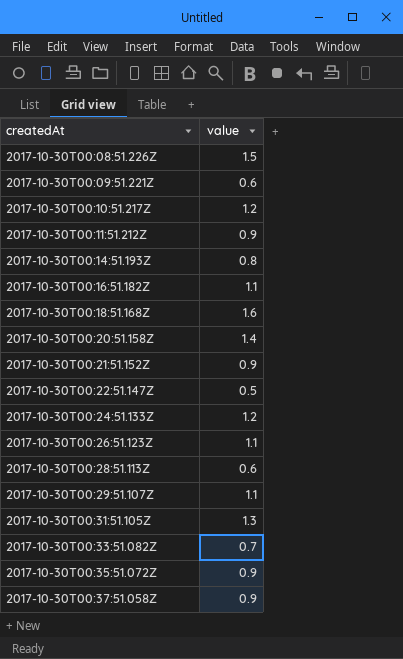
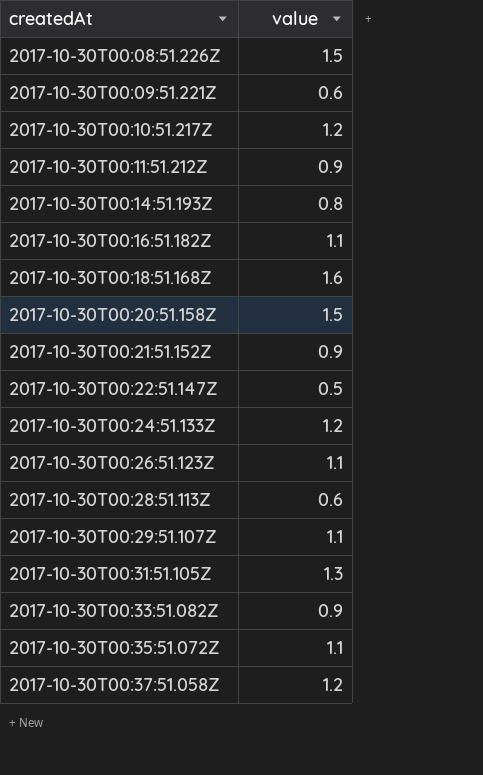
2017-10-30T00:20:51.158Z | value: 1.4 -> 1.5
2017-10-30T00:33:51.082Z | value: 0.7 -> 0.9
2017-10-30T00:35:51.072Z | value: 0.9 -> 1.1
2017-10-30T00:37:51.058Z | value: 0.9 -> 1.2

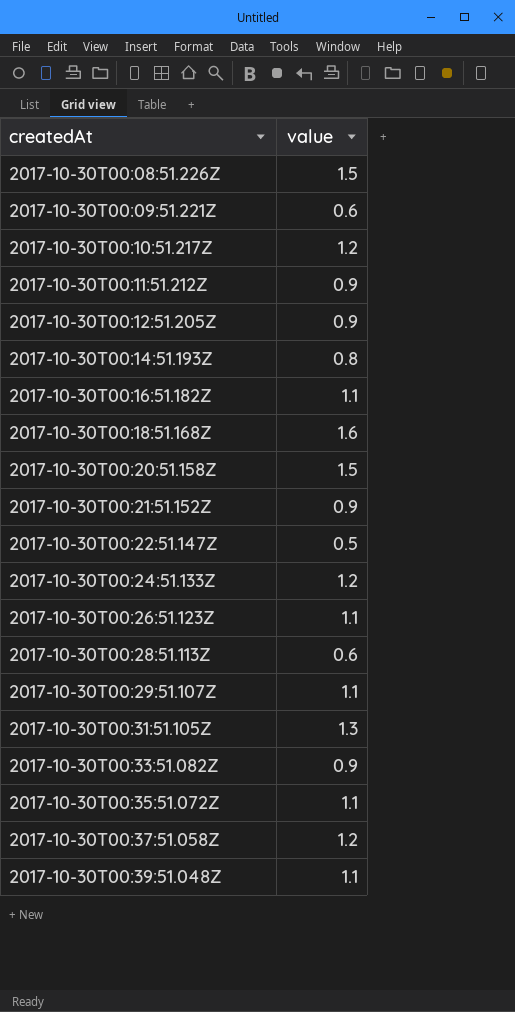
row 2017-10-30T00:12:51.205Z: none -> 0.9
row 2017-10-30T00:39:51.048Z: none -> 1.1

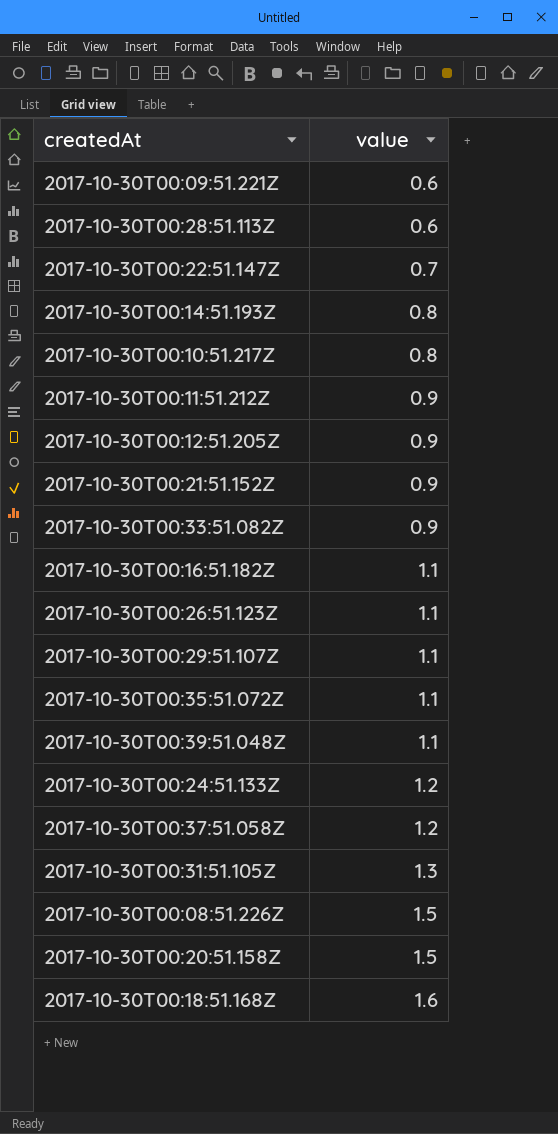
row order: createdAt ascending -> value ascending
2017-10-30T00:22:51.147Z | value: 0.5 -> 0.7
2017-10-30T00:10:51.217Z | value: 1.2 -> 0.8

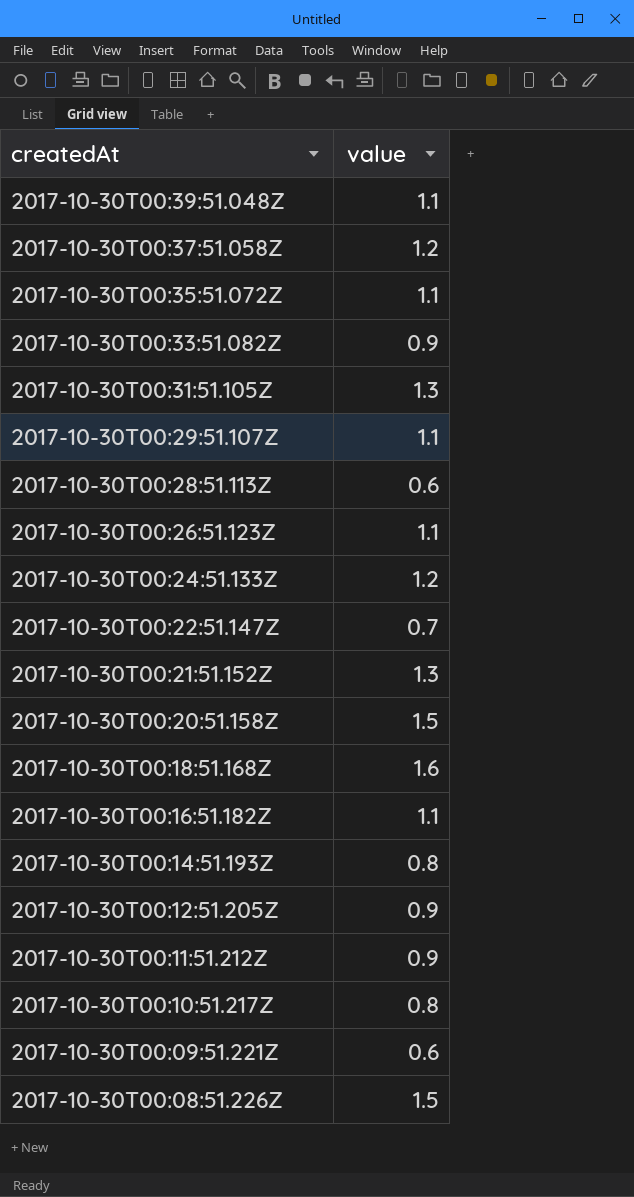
row order: value ascending -> createdAt descending
2017-10-30T00:21:51.152Z | value: 0.9 -> 1.3

